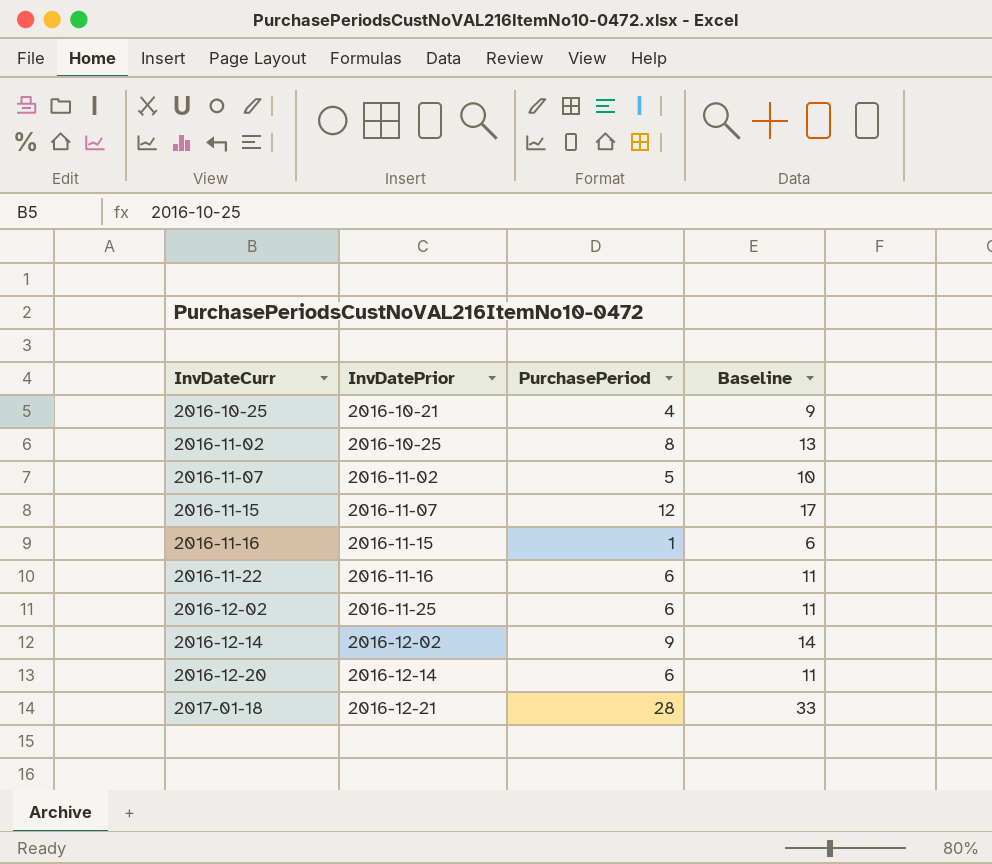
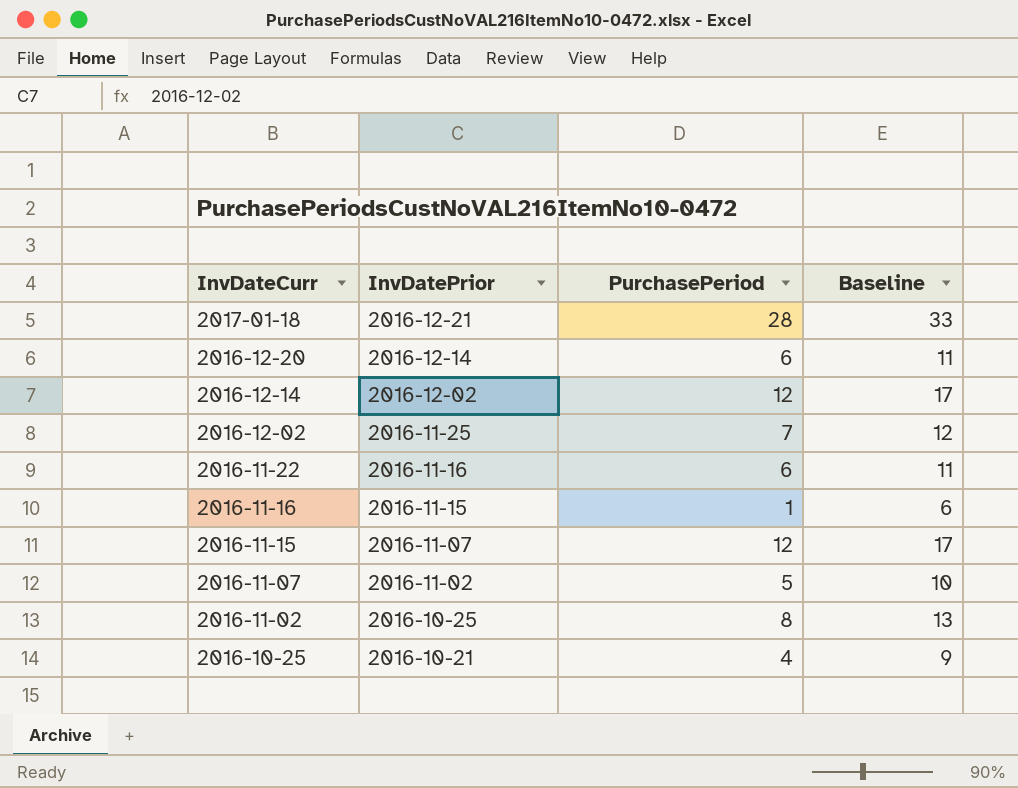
row order: InvDateCurr ascending -> InvDateCurr descending
2016-12-14 | PurchasePeriod: 9 -> 12
2016-12-14 | Baseline: 14 -> 17
2016-12-02 | PurchasePeriod: 6 -> 7
2016-12-02 | Baseline: 11 -> 12

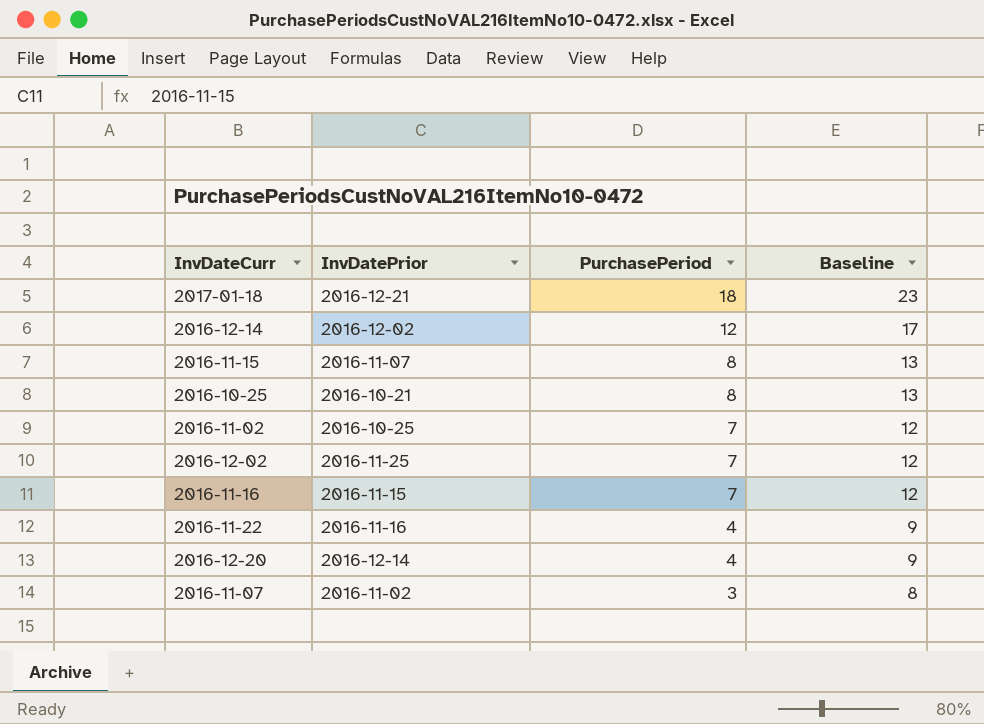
row order: InvDateCurr descending -> PurchasePeriod descending
2017-01-18 | PurchasePeriod: 28 -> 18
2017-01-18 | Baseline: 33 -> 23
2016-11-15 | PurchasePeriod: 12 -> 8
2016-11-15 | Baseline: 17 -> 13
2016-10-25 | PurchasePeriod: 4 -> 8
2016-10-25 | Baseline: 9 -> 13
2016-11-02 | PurchasePeriod: 8 -> 7
2016-11-02 | Baseline: 13 -> 12
2016-11-16 | PurchasePeriod: 1 -> 7
2016-11-16 | Baseline: 6 -> 12
2016-11-22 | PurchasePeriod: 6 -> 4
2016-11-22 | Baseline: 11 -> 9
2016-12-20 | PurchasePeriod: 6 -> 4
2016-12-20 | Baseline: 11 -> 9
2016-11-07 | PurchasePeriod: 5 -> 3
2016-11-07 | Baseline: 10 -> 8

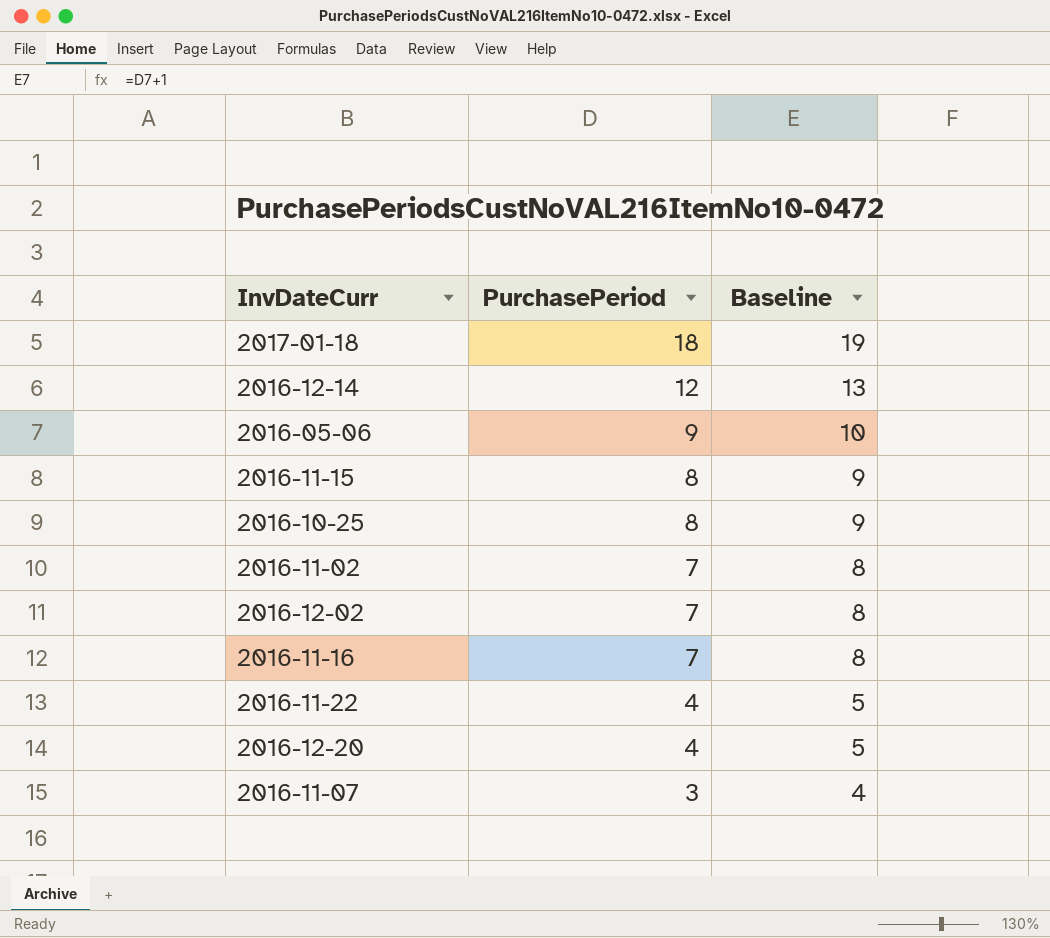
column InvDatePrior | position: 2 -> none
column Baseline | formula: [PurchasePeriod] + 5 -> [PurchasePeriod] + 1
row 2016-05-06: none -> 9 | 10

